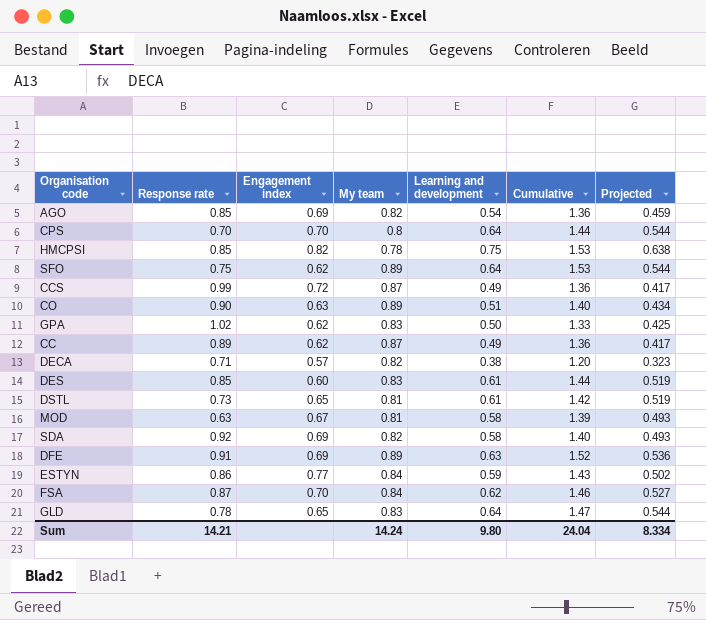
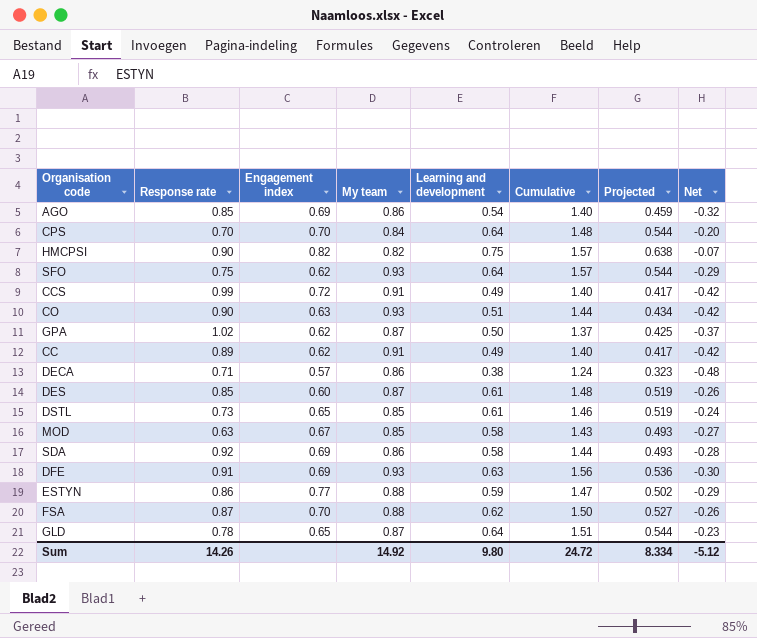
column Net | formula: none -> [Learning and development] - [My team]
AGO | My team: 0.82 -> 0.86
AGO | Cumulative: 1.36 -> 1.40
CPS | My team: 0.8 -> 0.84
CPS | Cumulative: 1.44 -> 1.48
HMCPSI | Response rate: 0.85 -> 0.90
HMCPSI | My team: 0.78 -> 0.82
HMCPSI | Cumulative: 1.53 -> 1.57
SFO | My team: 0.89 -> 0.93
SFO | Cumulative: 1.53 -> 1.57
CCS | My team: 0.87 -> 0.91
CCS | Cumulative: 1.36 -> 1.40
CO | My team: 0.89 -> 0.93
CO | Cumulative: 1.40 -> 1.44
GPA | My team: 0.83 -> 0.87
GPA | Cumulative: 1.33 -> 1.37
CC | My team: 0.87 -> 0.91
CC | Cumulative: 1.36 -> 1.40
DECA | My team: 0.82 -> 0.86
DECA | Cumulative: 1.20 -> 1.24
DES | My team: 0.83 -> 0.87
DES | Cumulative: 1.44 -> 1.48
DSTL | My team: 0.81 -> 0.85
DSTL | Cumulative: 1.42 -> 1.46
MOD | My team: 0.81 -> 0.85
MOD | Cumulative: 1.39 -> 1.43
SDA | My team: 0.82 -> 0.86
SDA | Cumulative: 1.40 -> 1.44
DFE | My team: 0.89 -> 0.93
DFE | Cumulative: 1.52 -> 1.56
ESTYN | My team: 0.84 -> 0.88
ESTYN | Cumulative: 1.43 -> 1.47
FSA | My team: 0.84 -> 0.88
FSA | Cumulative: 1.46 -> 1.50
GLD | My team: 0.83 -> 0.87
GLD | Cumulative: 1.47 -> 1.51
Sum | Response rate: 14.21 -> 14.26
Sum | My team: 14.24 -> 14.92
Sum | Cumulative: 24.04 -> 24.72

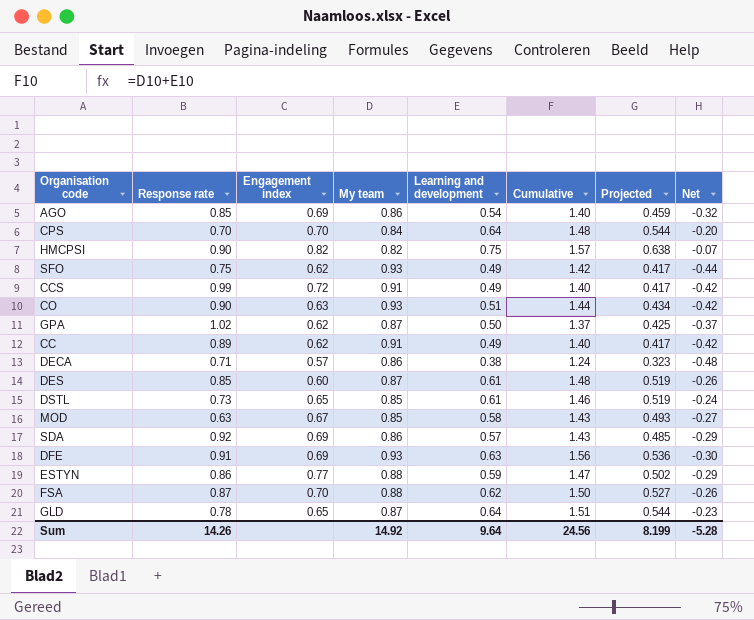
SFO | Learning and development: 0.64 -> 0.49
SFO | Cumulative: 1.57 -> 1.42
SFO | Projected: 0.544 -> 0.417
SFO | Net: -0.29 -> -0.44
SDA | Learning and development: 0.58 -> 0.57
SDA | Cumulative: 1.44 -> 1.43
SDA | Projected: 0.493 -> 0.485
SDA | Net: -0.28 -> -0.29
Sum | Learning and development: 9.80 -> 9.64
Sum | Cumulative: 24.72 -> 24.56
Sum | Projected: 8.334 -> 8.199
Sum | Net: -5.12 -> -5.28

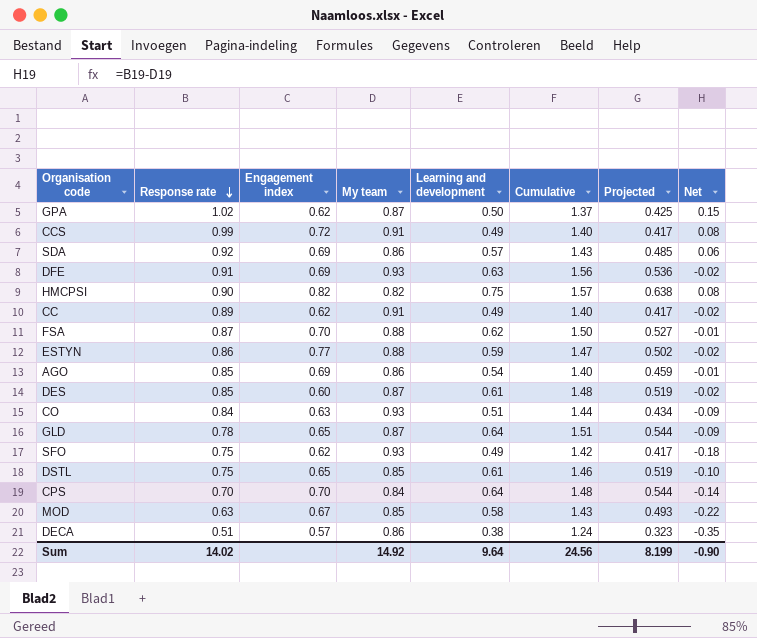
row order: none -> Response rate descending
column Net | formula: [Learning and development] - [My team] -> [Response rate] - [My team]
CO | Response rate: 0.90 -> 0.84
DSTL | Response rate: 0.73 -> 0.75
DECA | Response rate: 0.71 -> 0.51
Sum | Response rate: 14.26 -> 14.02
Sum | Net: -5.28 -> -0.90

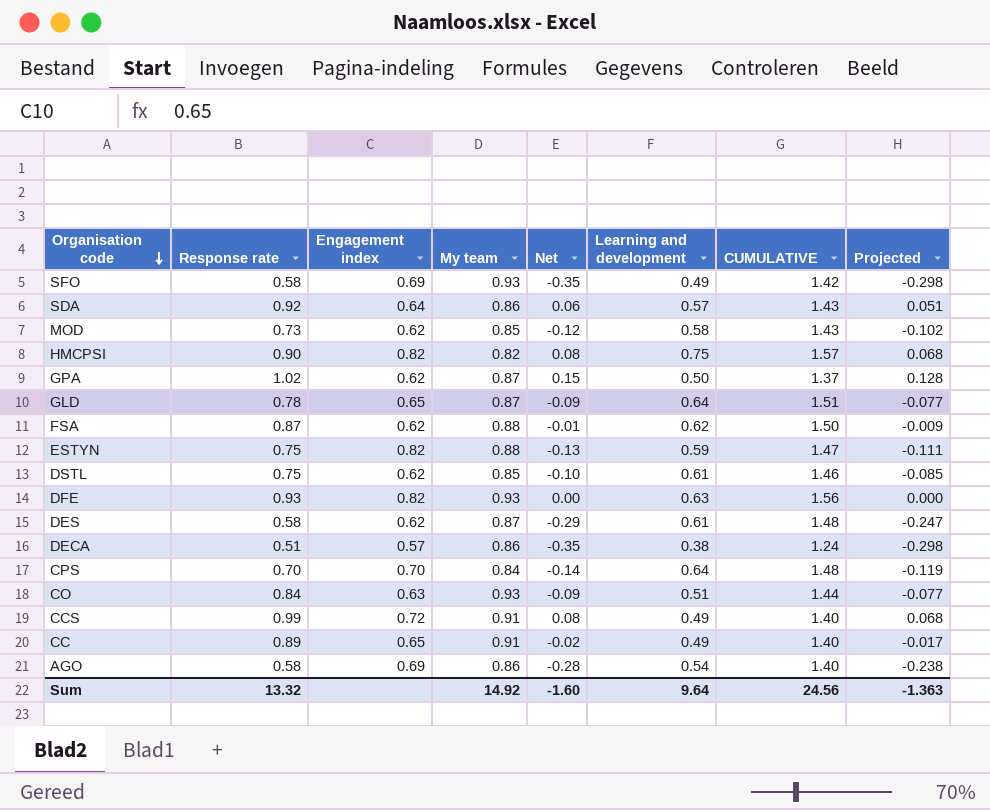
row order: Response rate descending -> Organisation code descending
column Net | position: 8 -> 5
column name: Cumulative -> CUMULATIVE
column Projected | formula: [Learning and development] * 0.85 -> [Net] * 0.85
SFO | Response rate: 0.75 -> 0.58
SFO | Engagement index: 0.62 -> 0.69
SFO | Net: -0.18 -> -0.35
SDA | Engagement index: 0.69 -> 0.64
MOD | Response rate: 0.63 -> 0.73
MOD | Engagement index: 0.67 -> 0.62
MOD | Net: -0.22 -> -0.12
FSA | Engagement index: 0.70 -> 0.62
ESTYN | Response rate: 0.86 -> 0.75
ESTYN | Engagement index: 0.77 -> 0.82
ESTYN | Net: -0.02 -> -0.13
DSTL | Engagement index: 0.65 -> 0.62
DFE | Response rate: 0.91 -> 0.93
DFE | Engagement index: 0.69 -> 0.82
DFE | Net: -0.02 -> 0.00
DES | Response rate: 0.85 -> 0.58
DES | Engagement index: 0.60 -> 0.62
DES | Net: -0.02 -> -0.29
CC | Engagement index: 0.62 -> 0.65
AGO | Response rate: 0.85 -> 0.58
AGO | Net: -0.01 -> -0.28
Sum | Response rate: 14.02 -> 13.32
Sum | Net: -0.90 -> -1.60
Sum | Projected: 8.199 -> -1.363

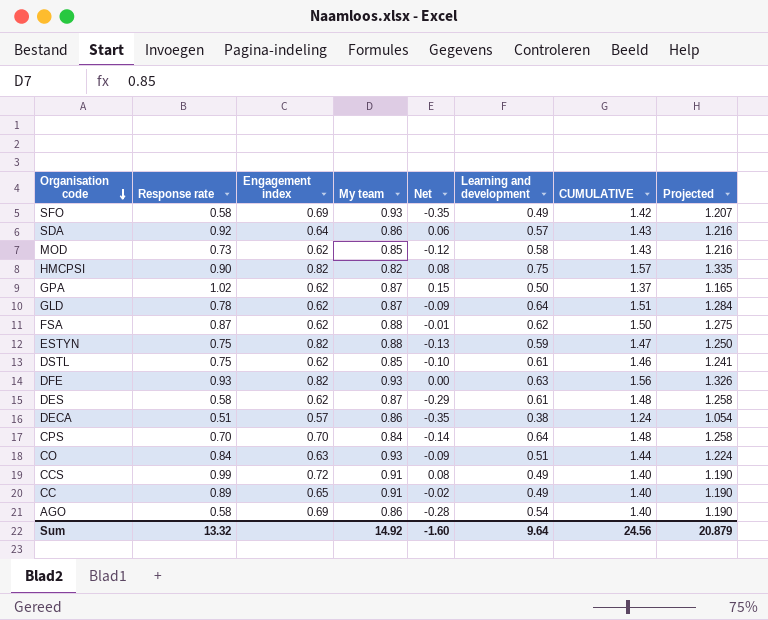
column Projected | formula: [Net] * 0.85 -> [CUMULATIVE] * 0.85
GLD | Engagement index: 0.65 -> 0.62
Sum | Projected: -1.363 -> 20.879

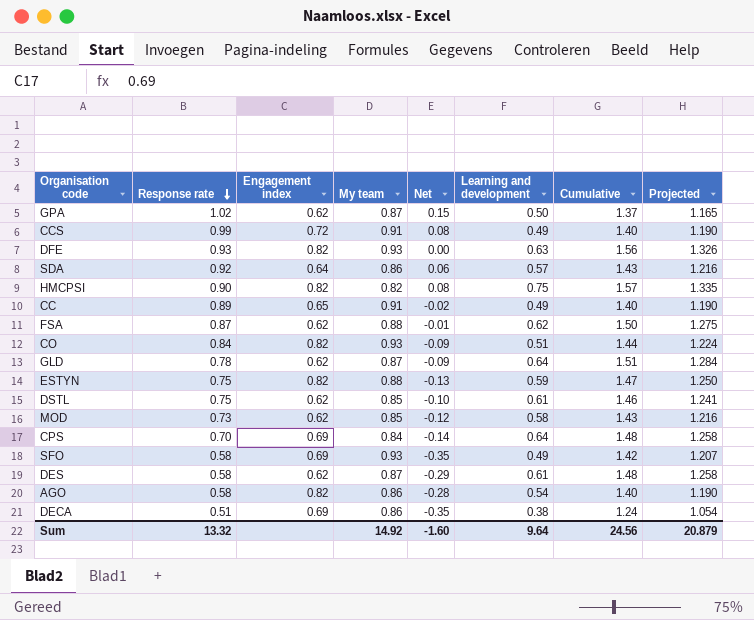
row order: Organisation code descending -> Response rate descending
column name: CUMULATIVE -> Cumulative
CO | Engagement index: 0.63 -> 0.82
CPS | Engagement index: 0.70 -> 0.69
AGO | Engagement index: 0.69 -> 0.82
DECA | Engagement index: 0.57 -> 0.69

